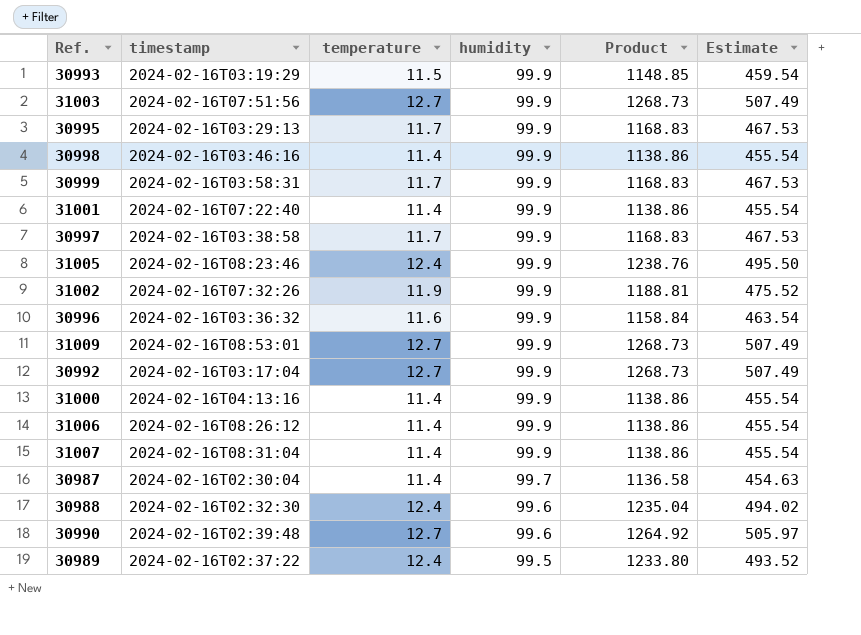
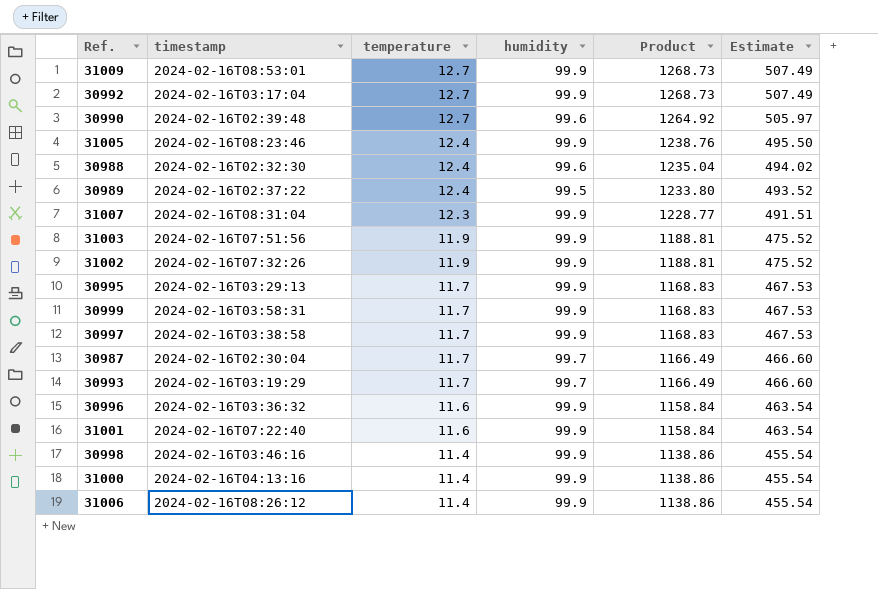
row order: humidity descending -> temperature descending
31007 | temperature: 11.4 -> 12.3
31007 | Product: 1138.86 -> 1228.77
31007 | Estimate: 455.54 -> 491.51
31003 | temperature: 12.7 -> 11.9
31003 | Product: 1268.73 -> 1188.81
31003 | Estimate: 507.49 -> 475.52
30987 | temperature: 11.4 -> 11.7
30987 | Product: 1136.58 -> 1166.49
30987 | Estimate: 454.63 -> 466.60
30993 | temperature: 11.5 -> 11.7
30993 | humidity: 99.9 -> 99.7
30993 | Product: 1148.85 -> 1166.49
30993 | Estimate: 459.54 -> 466.60
31001 | temperature: 11.4 -> 11.6
31001 | Product: 1138.86 -> 1158.84
31001 | Estimate: 455.54 -> 463.54

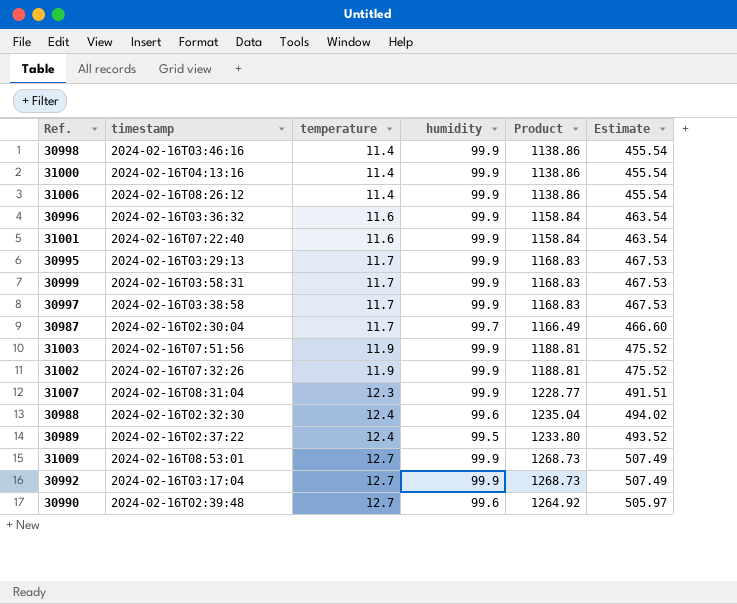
row order: temperature descending -> temperature ascending
row 31005: 2024-02-16T08:23:46 | 12.4 | 99.9 | 1238.76 | 495.50 -> none
row 30993: 2024-02-16T03:19:29 | 11.7 | 99.7 | 1166.49 | 466.60 -> none

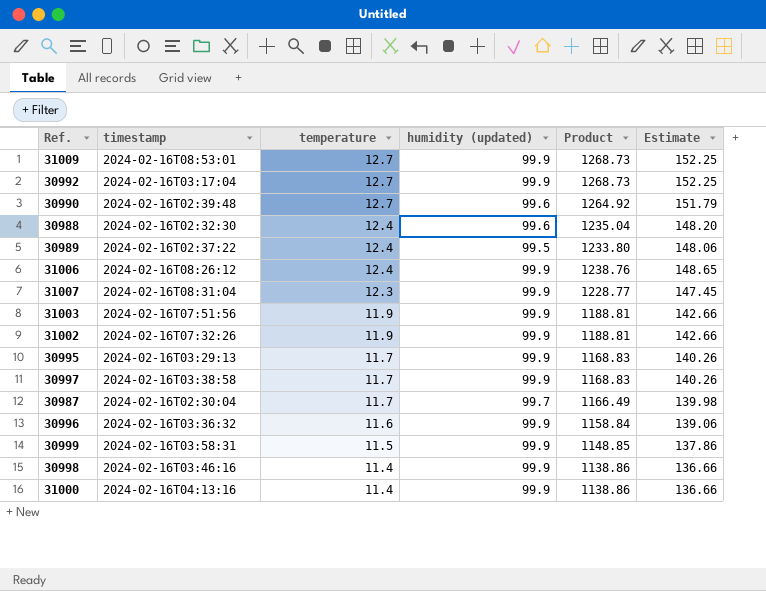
row order: temperature ascending -> temperature descending
column name: humidity -> humidity (updated)
column Estimate | formula: [Product] * 0.4 -> [Product] * 0.12
row 31001: 2024-02-16T07:22:40 | 11.6 | 99.9 | 1158.84 | 463.54 -> none
31006 | temperature: 11.4 -> 12.4
31006 | Product: 1138.86 -> 1238.76
30999 | temperature: 11.7 -> 11.5
30999 | Product: 1168.83 -> 1148.85

